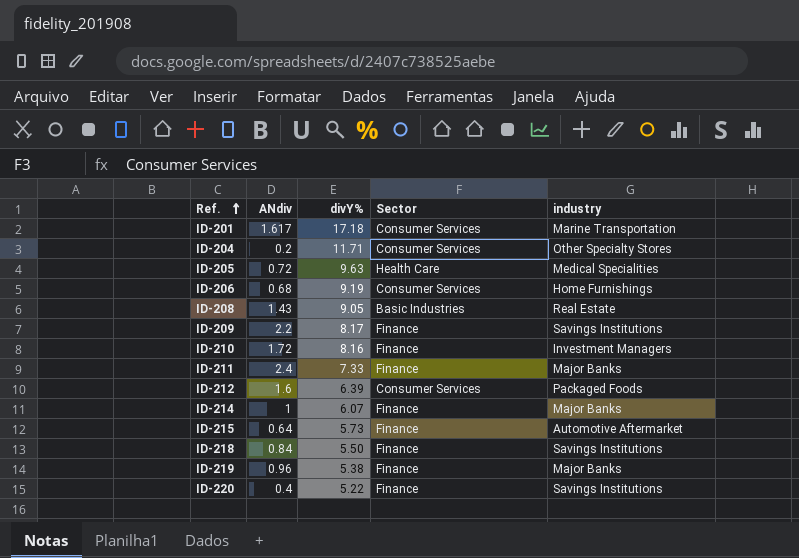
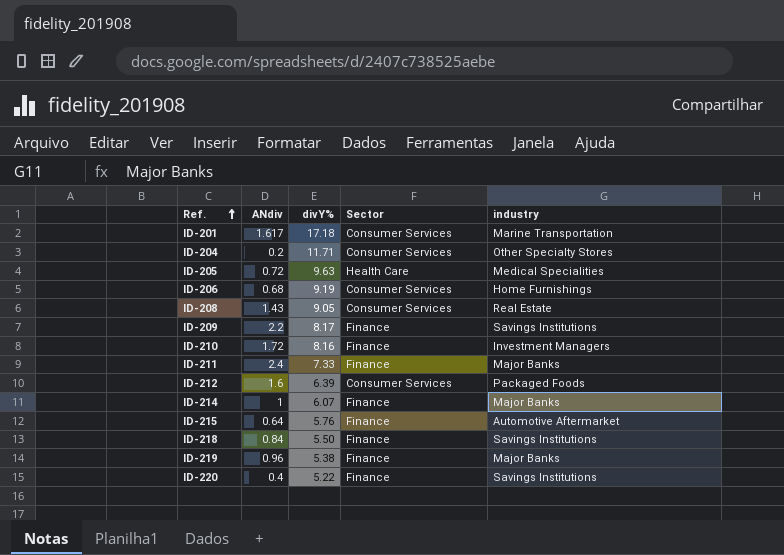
ID-208 | Sector: Basic Industries -> Consumer Services
ID-215 | divY%: 5.73 -> 5.76

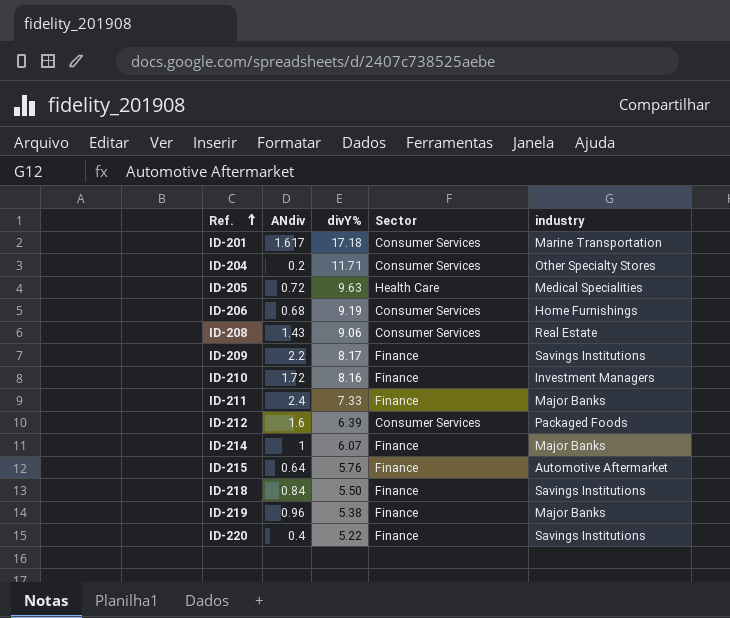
ID-208 | divY%: 9.05 -> 9.06

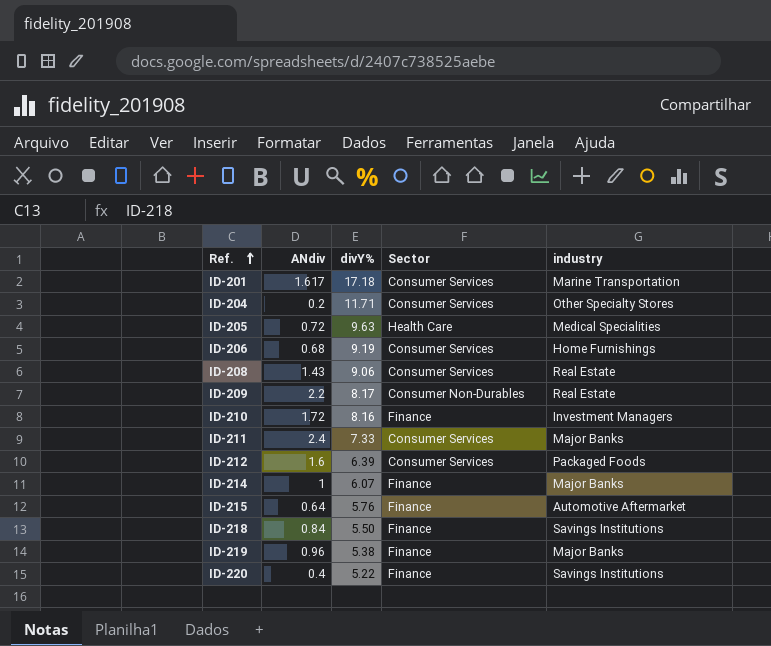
ID-209 | Sector: Finance -> Consumer Non-Durables
ID-209 | industry: Savings Institutions -> Real Estate
ID-211 | Sector: Finance -> Consumer Services

